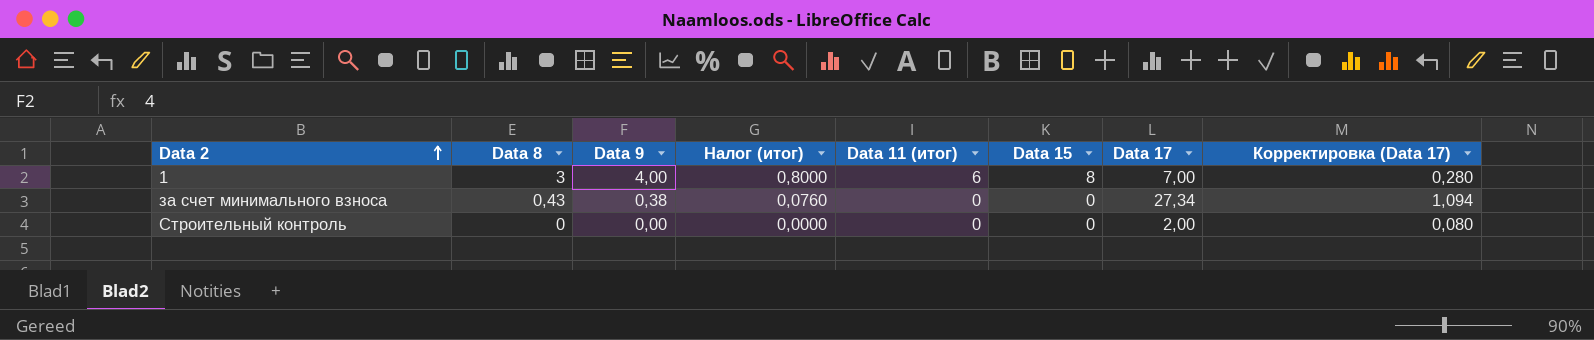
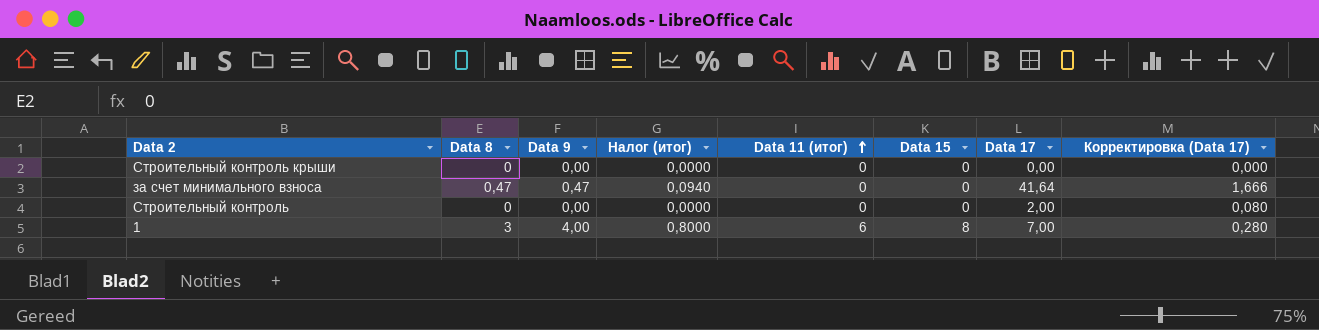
row order: Data 2 ascending -> Data 11 (итог) ascending
row Строительный контроль крыши: none -> 0 | 0,00 | 0,0000 | 0 | 0 | 0,00 | 0,000
за счет минимального взноса | Data 8: 0,43 -> 0,47
за счет минимального взноса | Data 9: 0,38 -> 0,47
за счет минимального взноса | Налог (итог): 0,0760 -> 0,0940
за счет минимального взноса | Data 17: 27,34 -> 41,64
за счет минимального взноса | Корректировка (Data 17): 1,094 -> 1,666

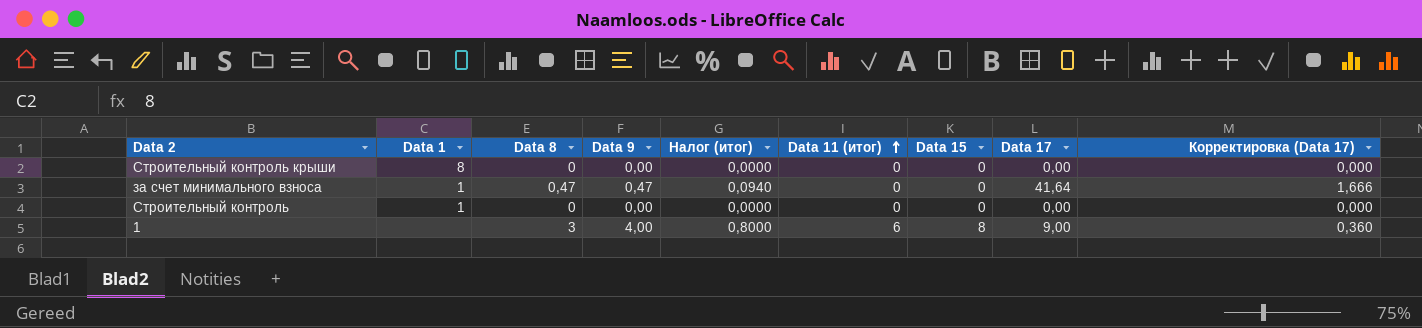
column Data 1 | position: none -> 2
Строительный контроль | Data 17: 2,00 -> 0,00
Строительный контроль | Корректировка (Data 17): 0,080 -> 0,000
1 | Data 17: 7,00 -> 9,00
1 | Корректировка (Data 17): 0,280 -> 0,360

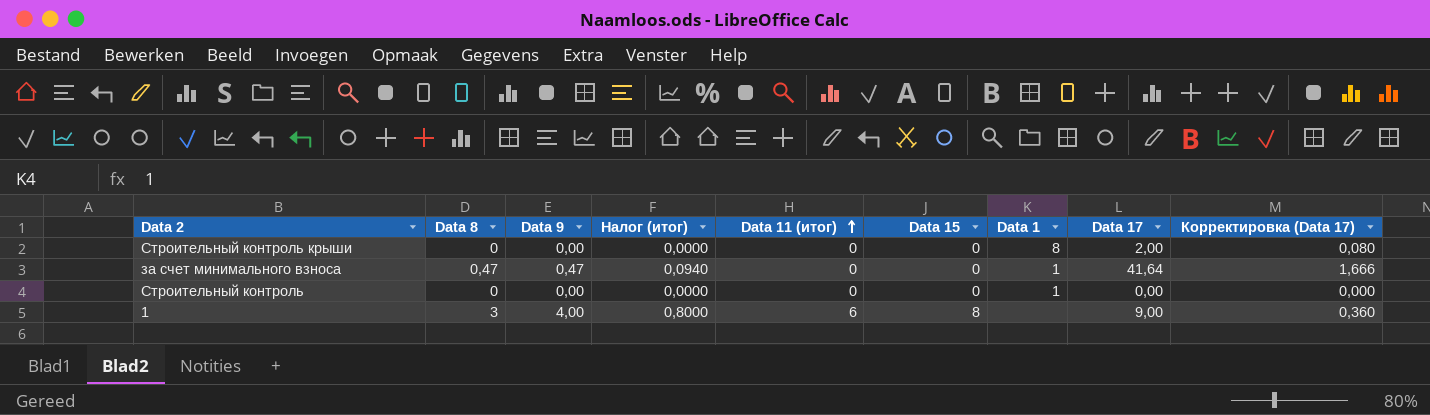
column Data 1 | position: 2 -> 7
Строительный контроль крыши | Data 17: 0,00 -> 2,00
Строительный контроль крыши | Корректировка (Data 17): 0,000 -> 0,080

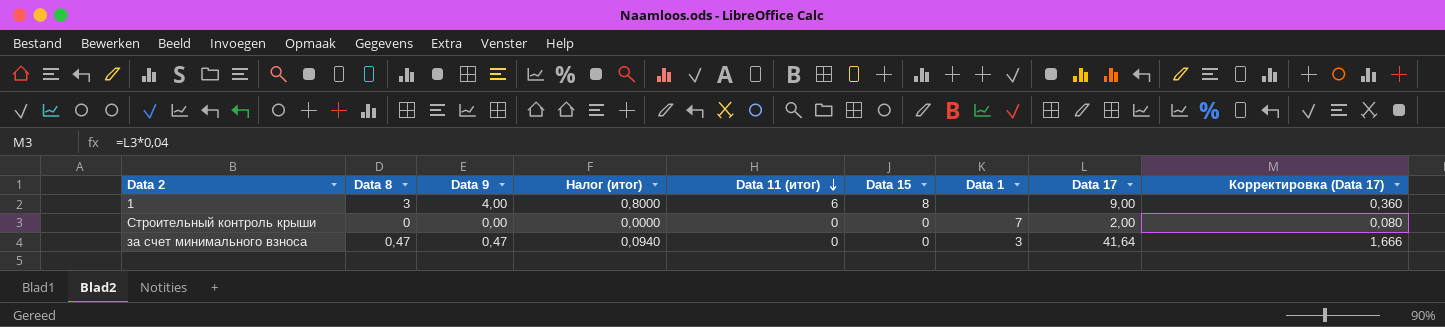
row order: Data 11 (итог) ascending -> Data 11 (итог) descending
row Строительный контроль: 0 | 0,00 | 0,0000 | 0 | 0 | 1 | 0,00 | 0,000 -> none
Строительный контроль крыши | Data 1: 8 -> 7
за счет минимального взноса | Data 1: 1 -> 3

